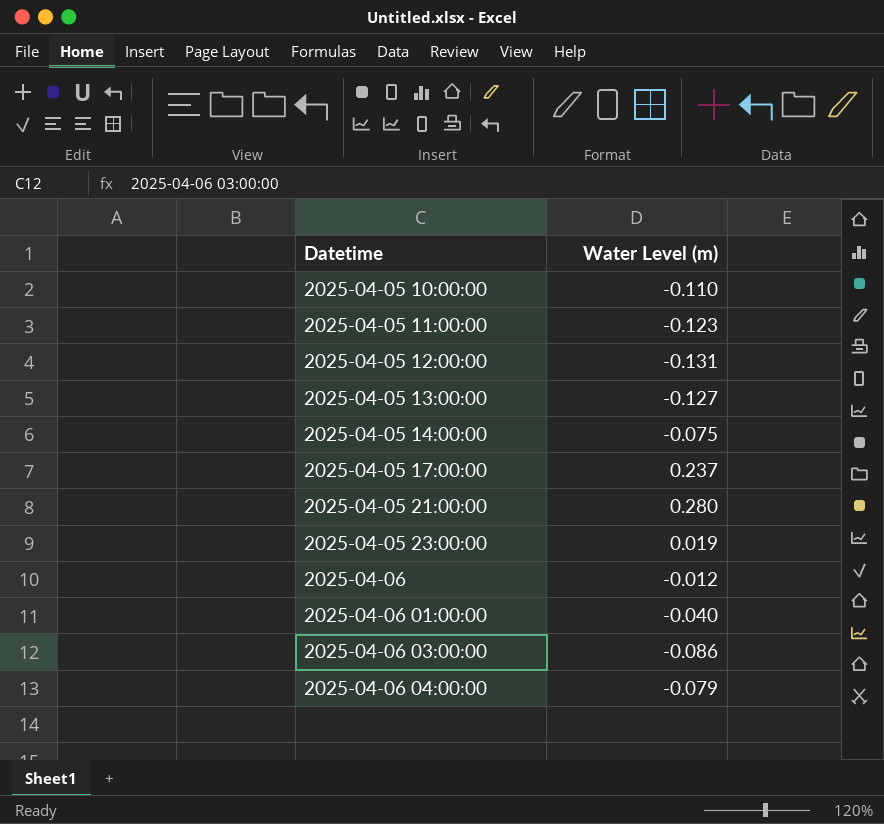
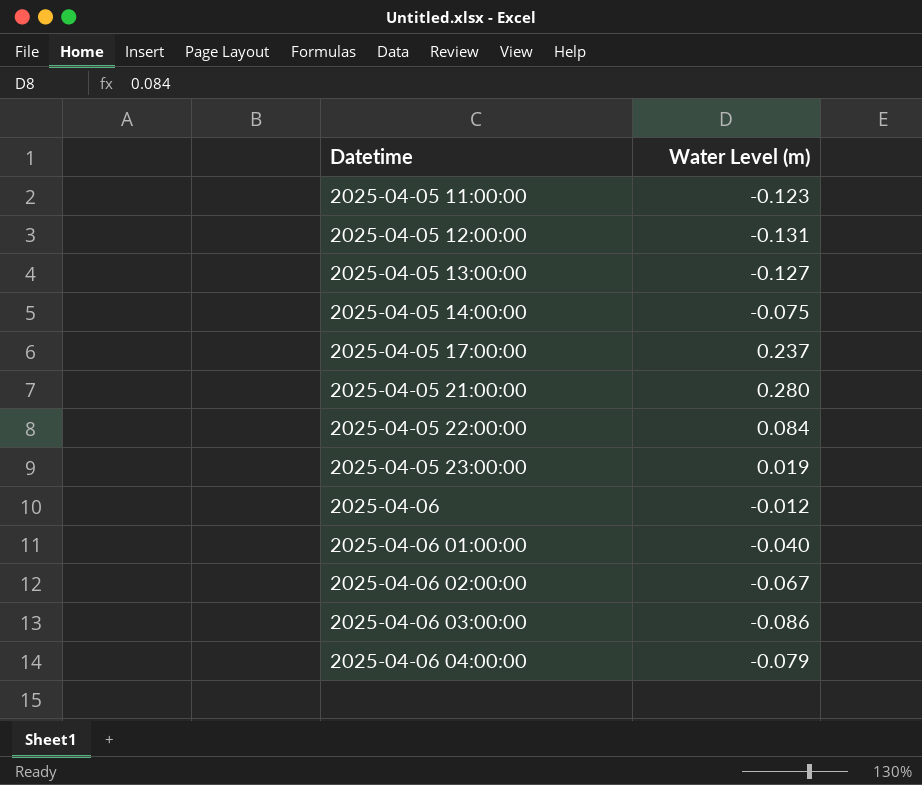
row 2025-04-05 10:00:00: -0.110 -> none
row 2025-04-05 22:00:00: none -> 0.084
row 2025-04-06 02:00:00: none -> -0.067

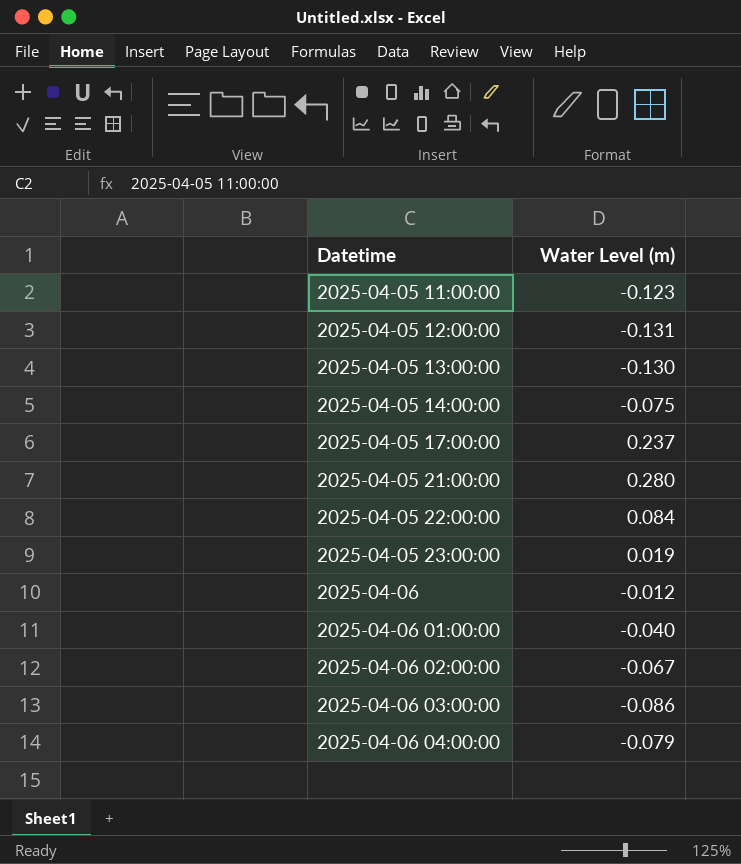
2025-04-05 13:00:00 | Water Level (m): -0.127 -> -0.130

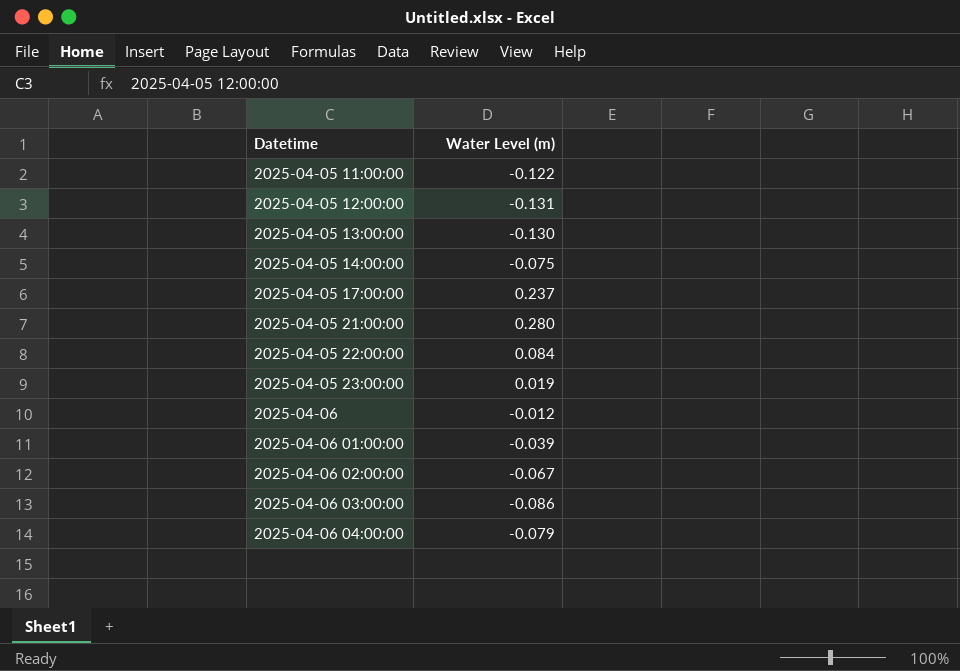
2025-04-05 11:00:00 | Water Level (m): -0.123 -> -0.122
2025-04-06 01:00:00 | Water Level (m): -0.040 -> -0.039

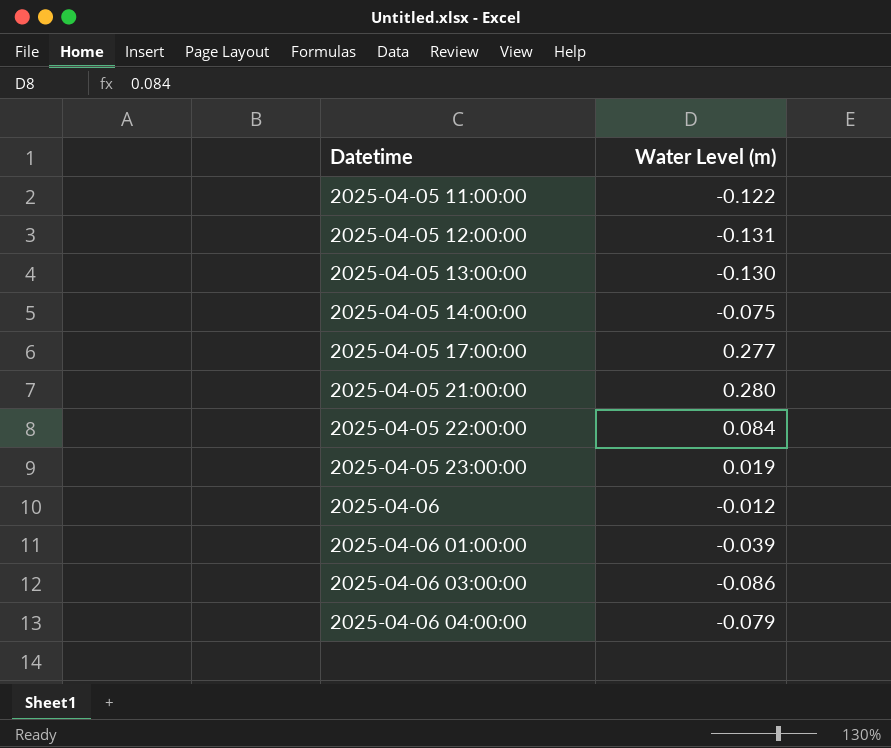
row 2025-04-06 02:00:00: -0.067 -> none
2025-04-05 17:00:00 | Water Level (m): 0.237 -> 0.277

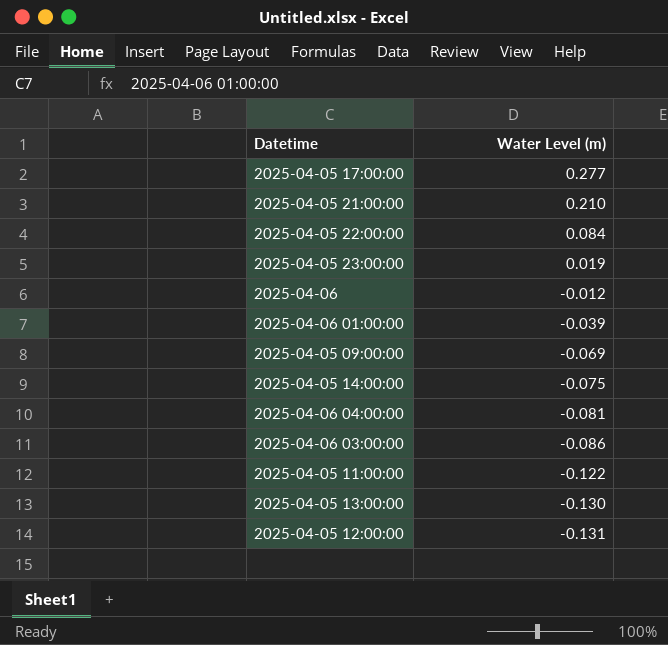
row order: Datetime ascending -> Water Level (m) descending
2025-04-05 21:00:00 | Water Level (m): 0.280 -> 0.210
row 2025-04-05 09:00:00: none -> -0.069
2025-04-06 04:00:00 | Water Level (m): -0.079 -> -0.081

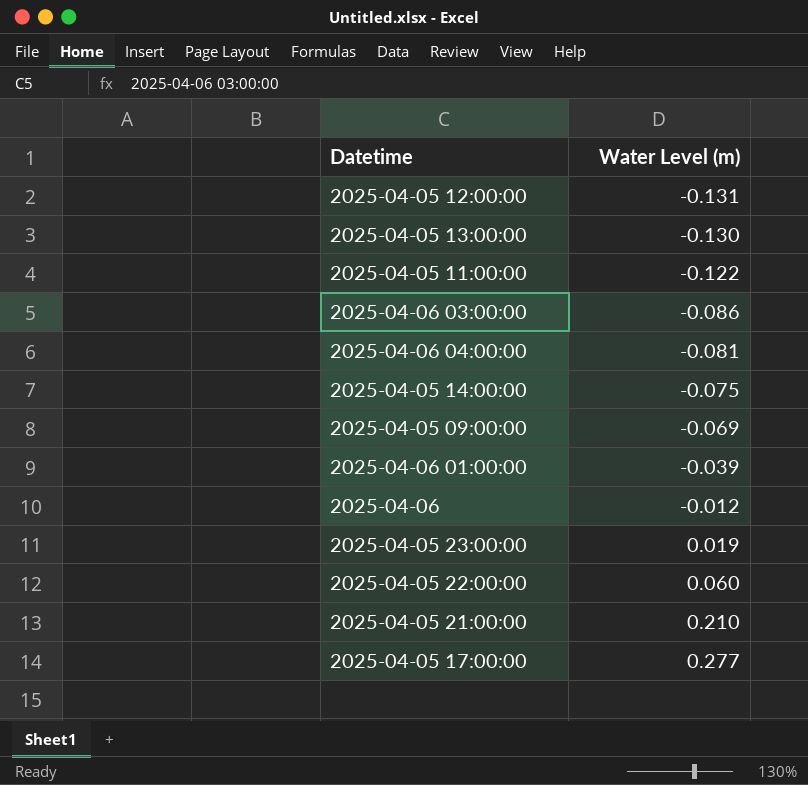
row order: Water Level (m) descending -> Water Level (m) ascending
2025-04-05 22:00:00 | Water Level (m): 0.084 -> 0.060

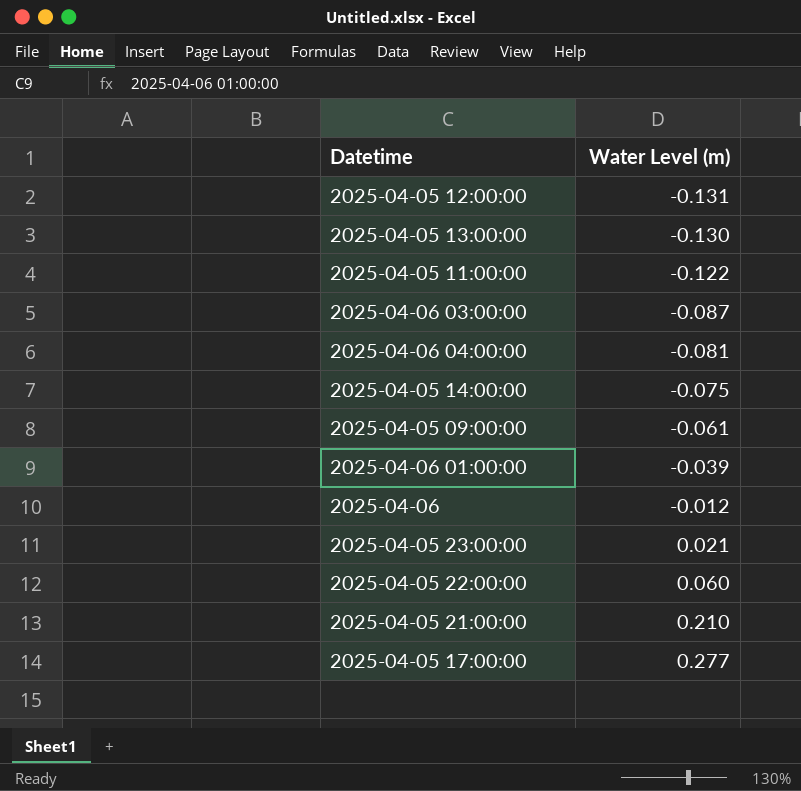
2025-04-06 03:00:00 | Water Level (m): -0.086 -> -0.087
2025-04-05 09:00:00 | Water Level (m): -0.069 -> -0.061
2025-04-05 23:00:00 | Water Level (m): 0.019 -> 0.021

